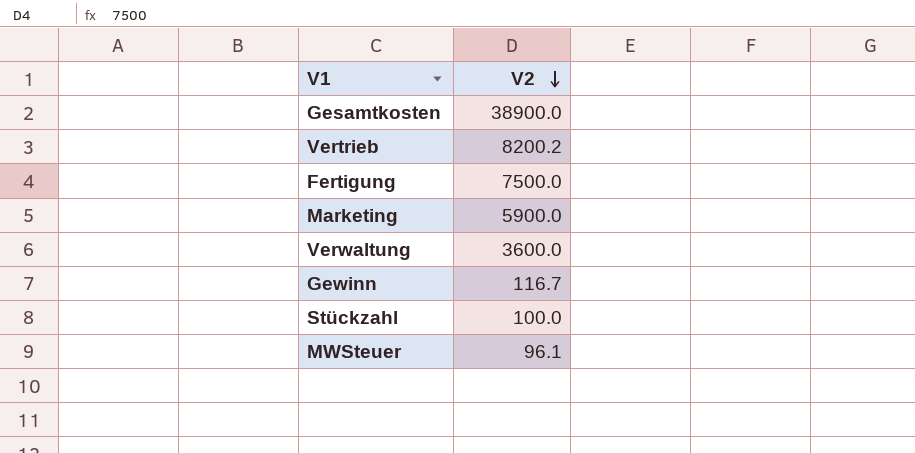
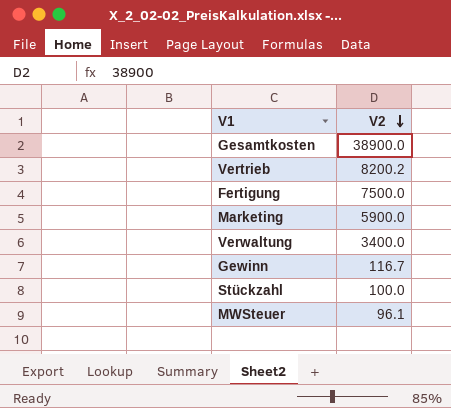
Verwaltung | V2: 3600.0 -> 3400.0

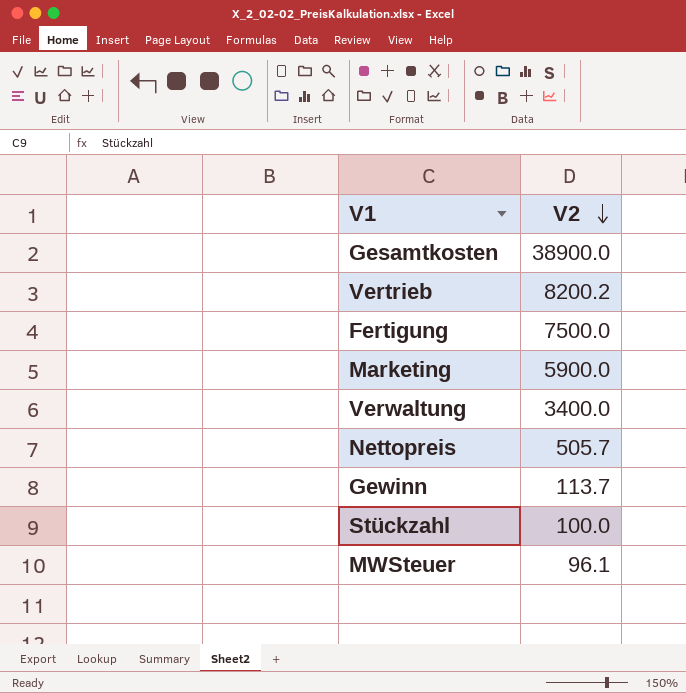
row Nettopreis: none -> 505.7
Gewinn | V2: 116.7 -> 113.7

